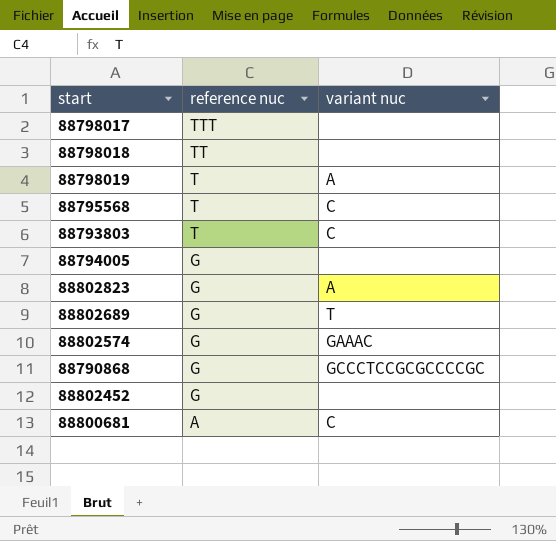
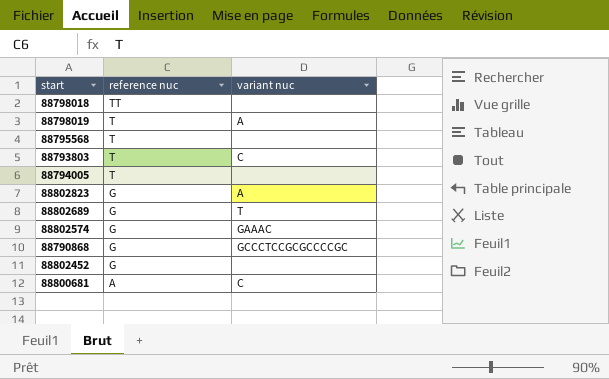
row 88798017: TTT | none -> none
88795568 | variant nuc: C -> none
88794005 | reference nuc: G -> T

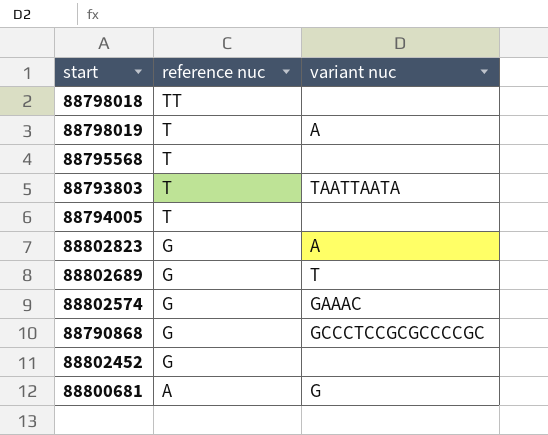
88793803 | variant nuc: C -> TAATTAATA
88800681 | variant nuc: C -> G

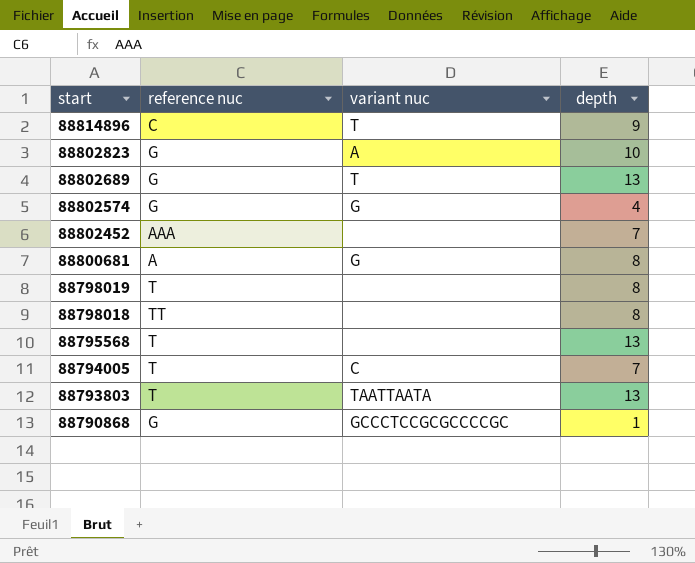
row order: reference nuc descending -> start descending
column depth | position: none -> 4
row 88814896: none -> C | T | 9
88802574 | variant nuc: GAAAC -> G
88802452 | reference nuc: G -> AAA
88798019 | variant nuc: A -> none
88794005 | variant nuc: none -> C

